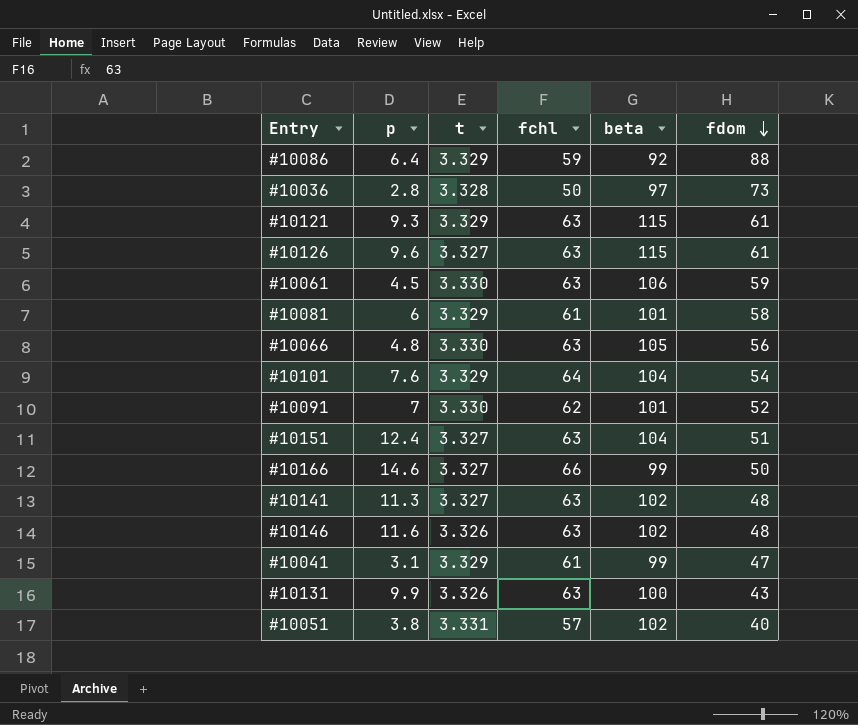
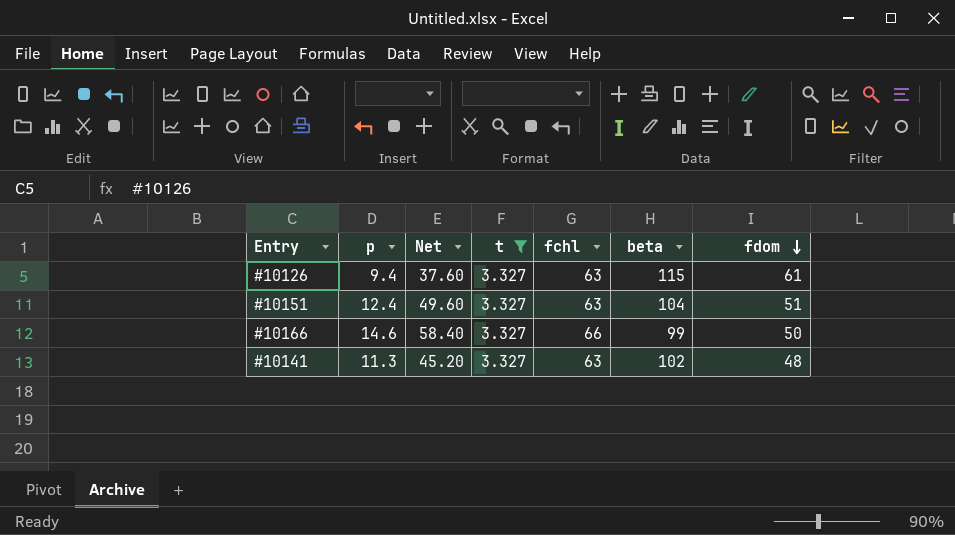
filter: none -> t = 3.327
column Net | formula: none -> [p] * 4
#10126 | p: 9.6 -> 9.4

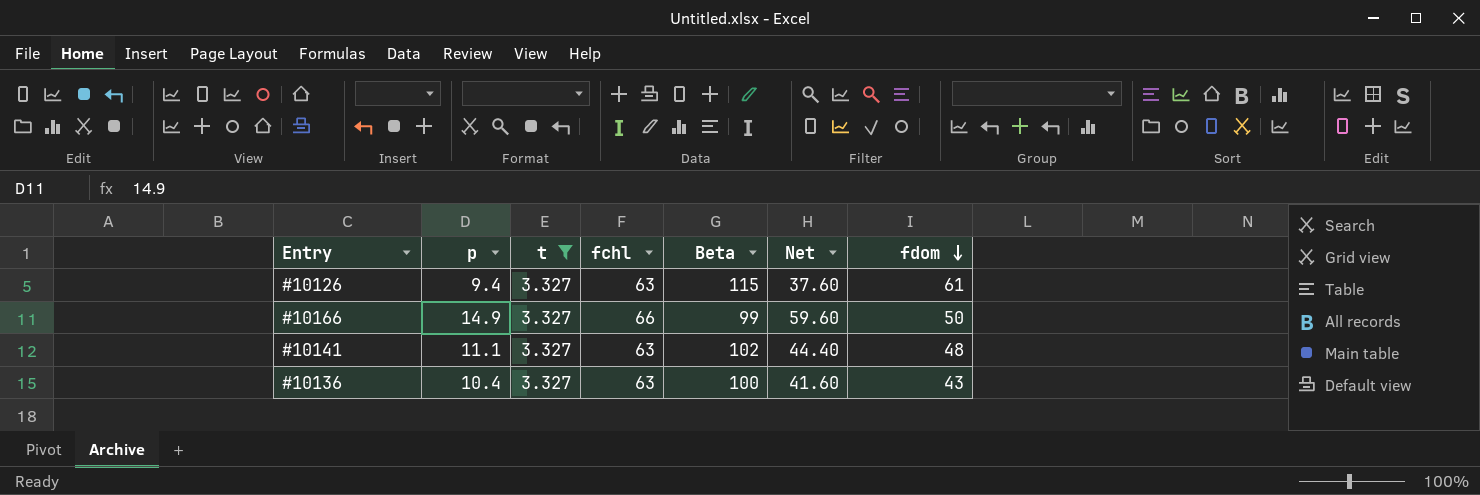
column name: beta -> Beta
column Net | position: 3 -> 6
row #10151: 12.4 | 49.60 | 3.327 | 63 | 104 | 51 -> none
#10166 | p: 14.6 -> 14.9
#10166 | Net: 58.40 -> 59.60
#10141 | p: 11.3 -> 11.1
#10141 | Net: 45.20 -> 44.40
row #10136: none -> 10.4 | 3.327 | 63 | 100 | 41.60 | 43

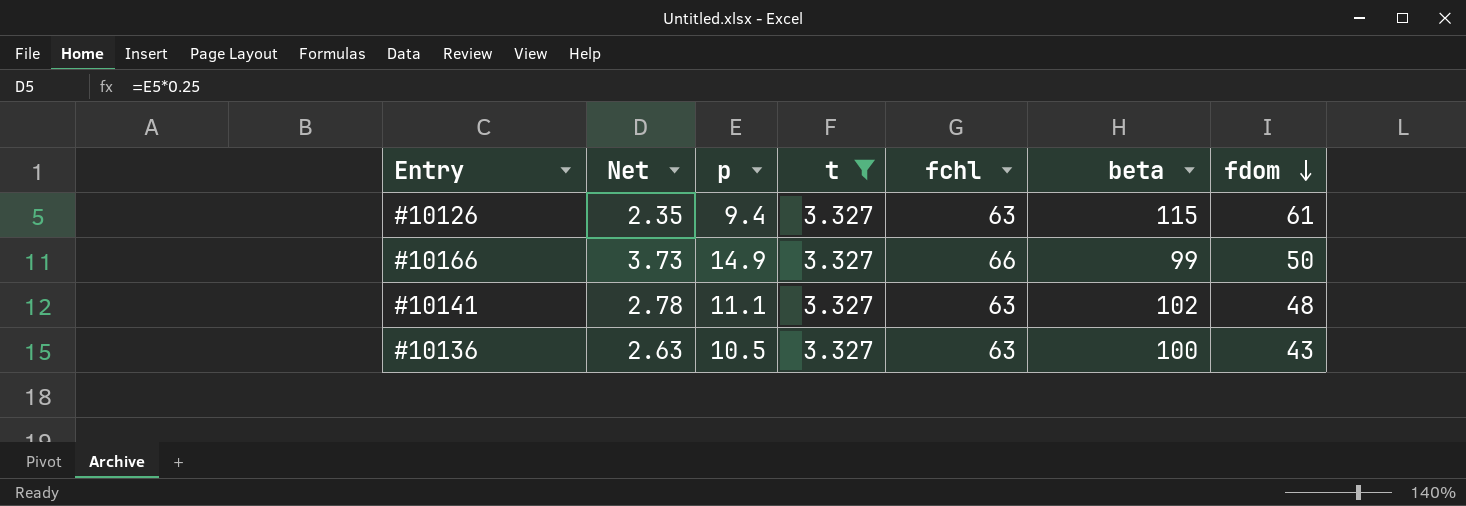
column Net | formula: [p] * 4 -> [p] * 0.25
column Net | position: 6 -> 2
column name: Beta -> beta
#10136 | p: 10.4 -> 10.5

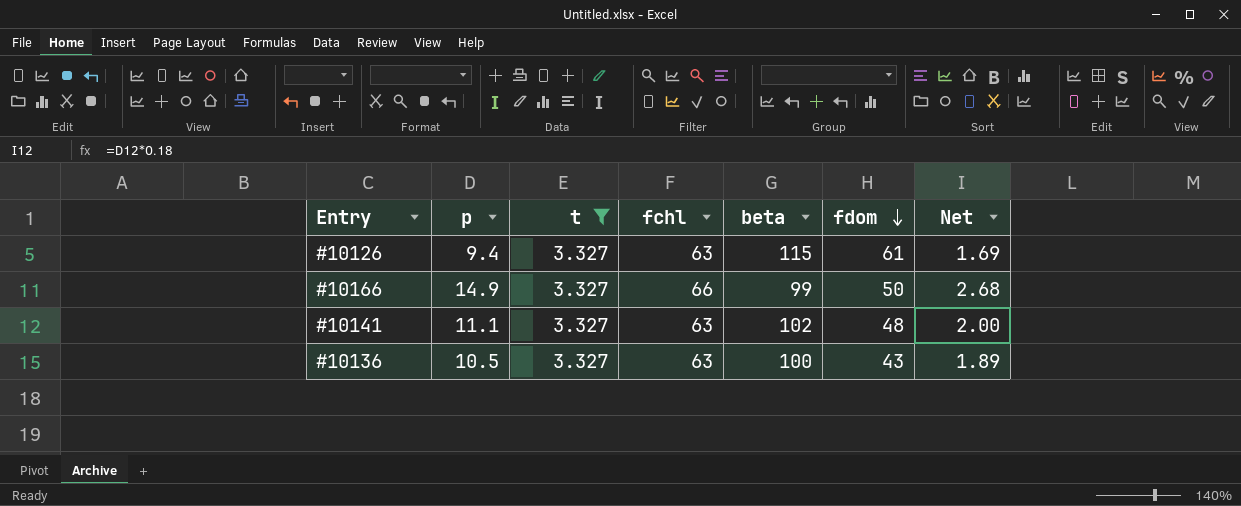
column Net | formula: [p] * 0.25 -> [p] * 0.18
column Net | position: 2 -> 7

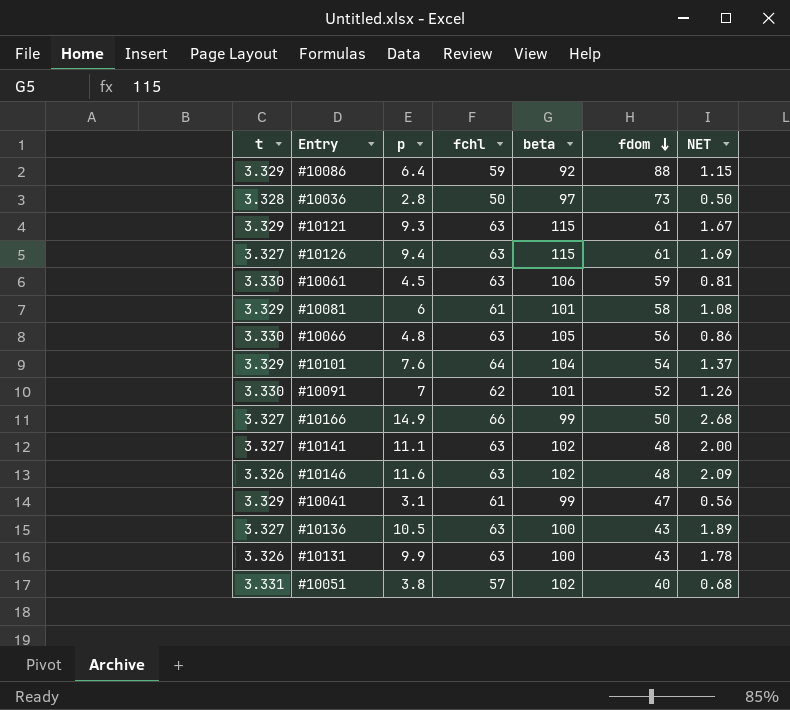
filter: t = 3.327 -> none
column t | position: 3 -> 1
column name: Net -> NET

